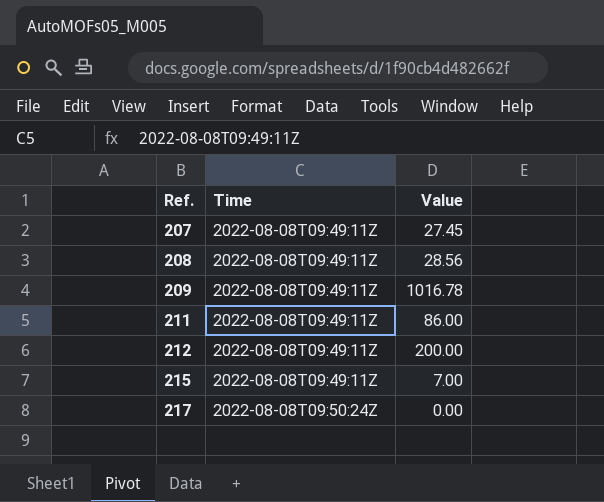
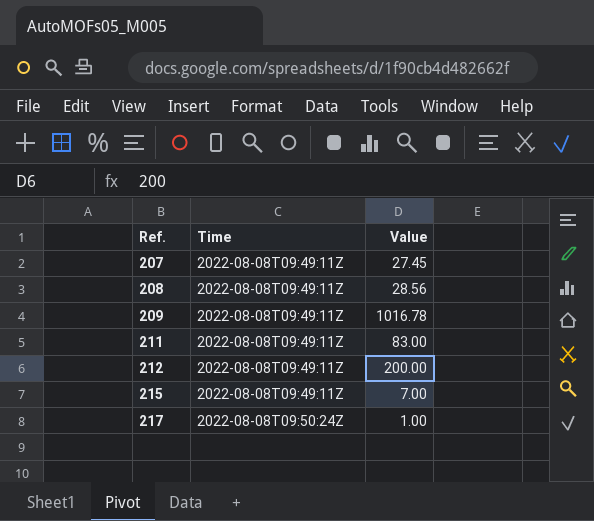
211 | Value: 86.00 -> 83.00
217 | Value: 0.00 -> 1.00

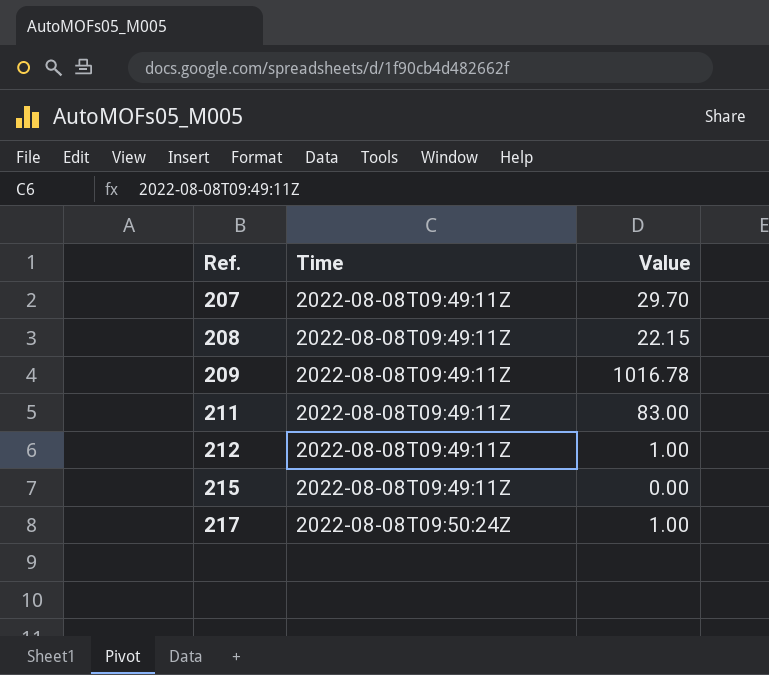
207 | Value: 27.45 -> 29.70
208 | Value: 28.56 -> 22.15
212 | Value: 200.00 -> 1.00
215 | Value: 7.00 -> 0.00

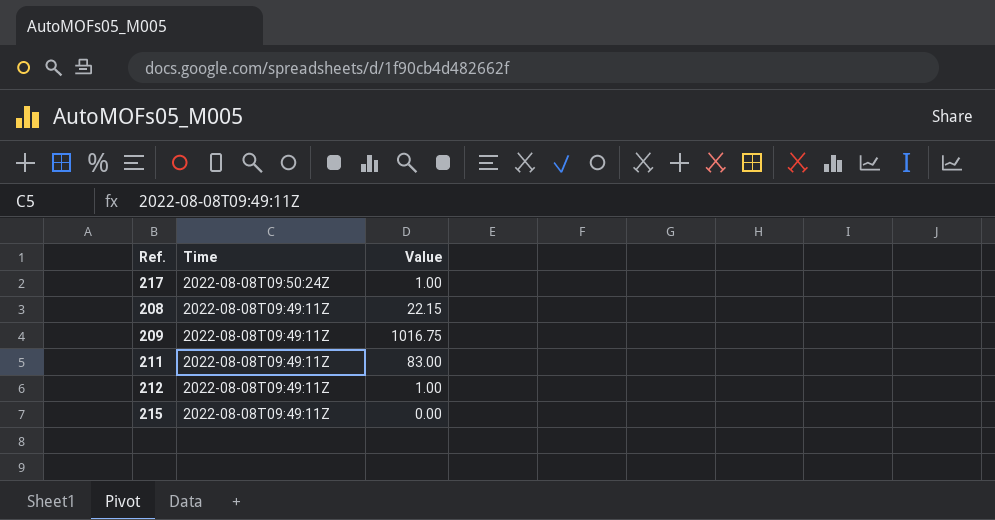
row order: Ref. ascending -> Time descending
row 207: 2022-08-08T09:49:11Z | 29.70 -> none
209 | Value: 1016.78 -> 1016.75

